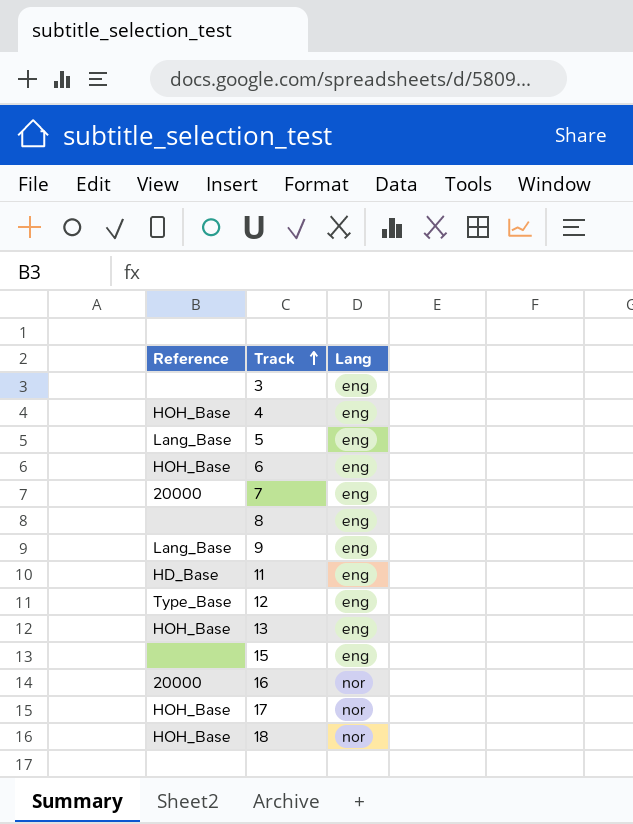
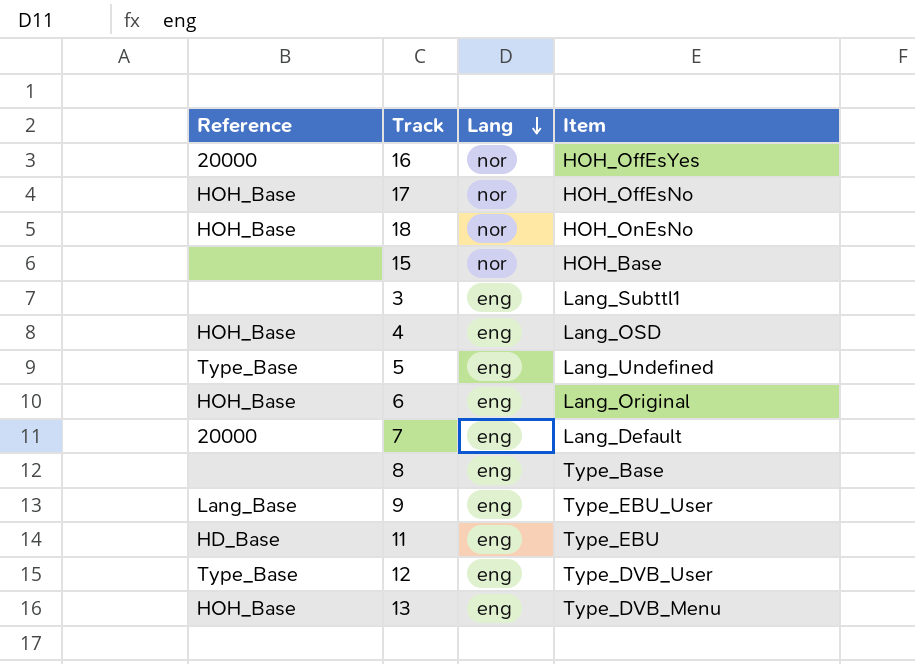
row order: Track ascending -> Lang descending
column Item | position: none -> 4
15 | Lang: eng -> nor
5 | Reference: Lang_Base -> Type_Base

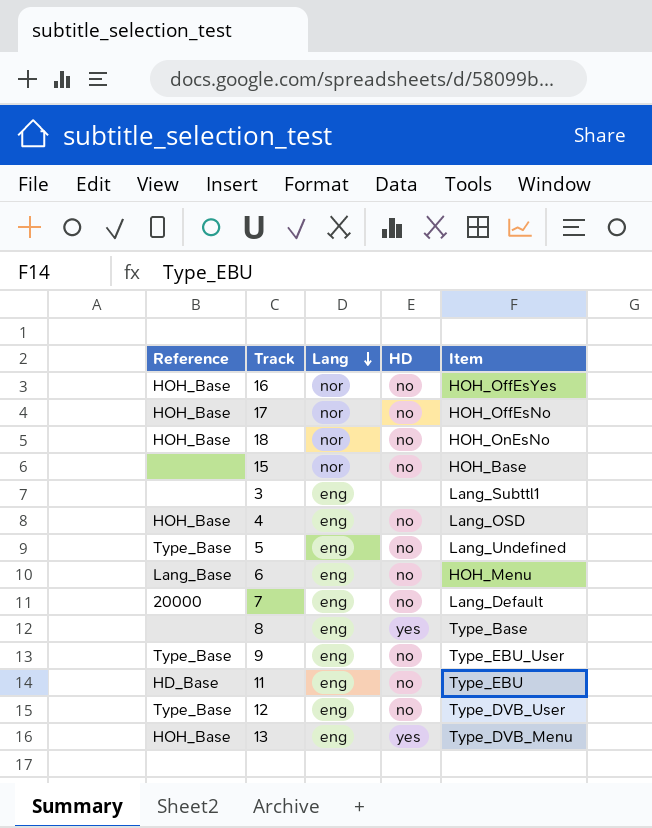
column HD | position: none -> 4
16 | Reference: 20000 -> HOH_Base
6 | Reference: HOH_Base -> Lang_Base
6 | Item: Lang_Original -> HOH_Menu
9 | Reference: Lang_Base -> Type_Base

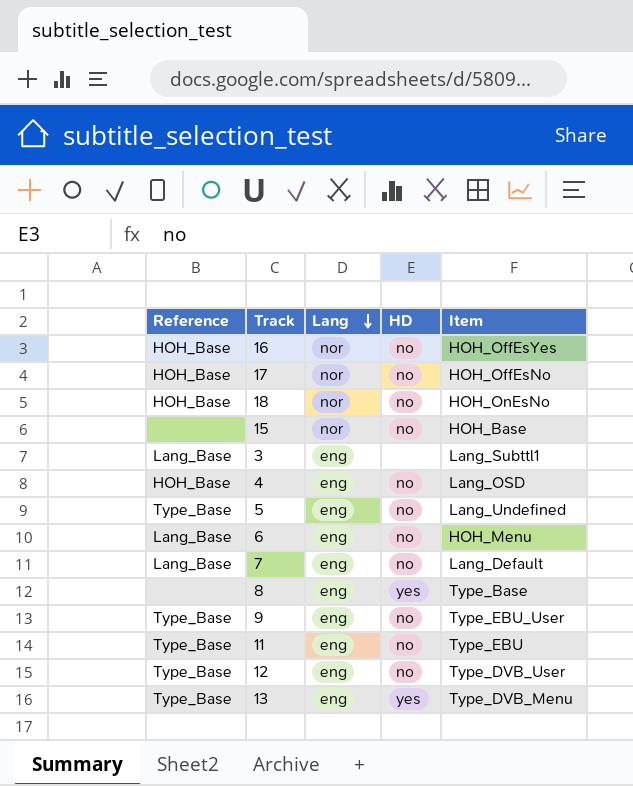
3 | Reference: none -> Lang_Base
7 | Reference: 20000 -> Lang_Base
11 | Reference: HD_Base -> Type_Base
13 | Reference: HOH_Base -> Type_Base

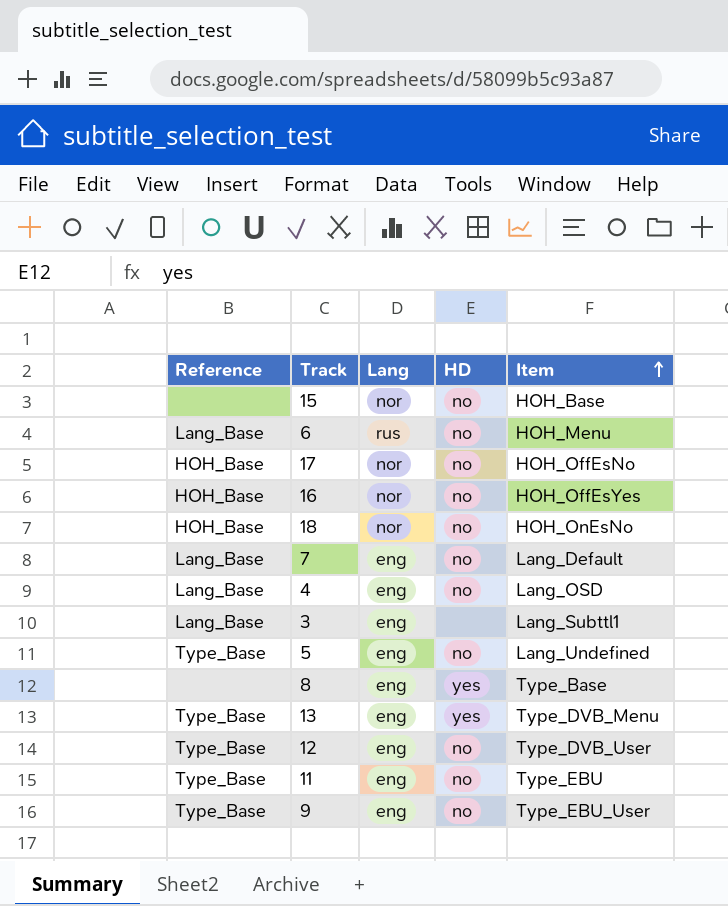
row order: Lang descending -> Item ascending
6 | Lang: eng -> rus
4 | Reference: HOH_Base -> Lang_Base

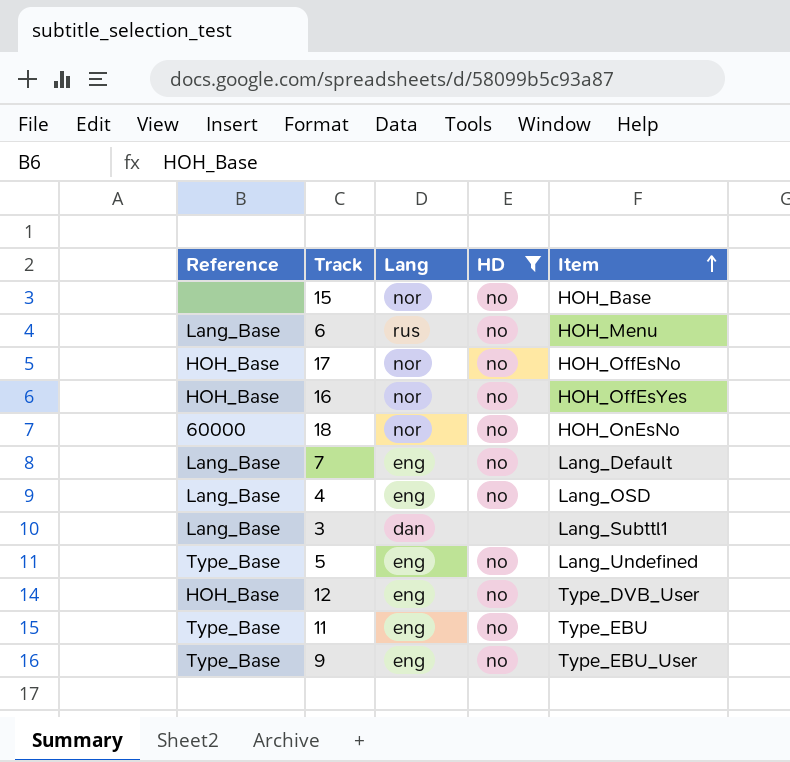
filter: none -> HD != yes
18 | Reference: HOH_Base -> 60000
3 | Lang: eng -> dan
12 | Reference: Type_Base -> HOH_Base

